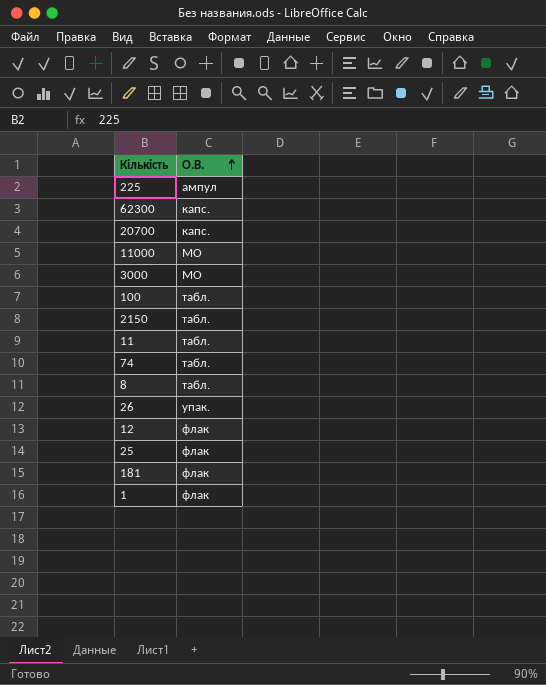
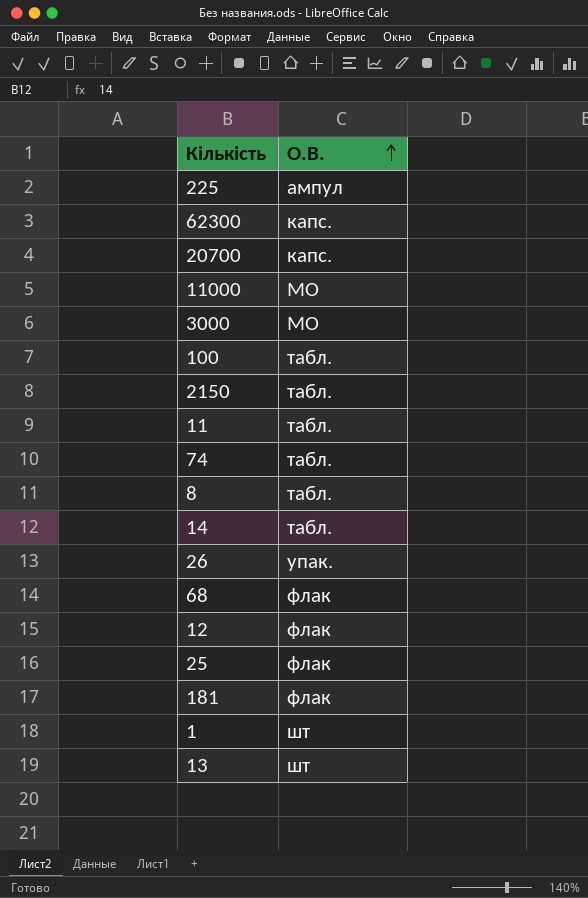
row 14: none -> табл.
row 68: none -> флак
1 | О.В.: флак -> шт
row 13: none -> шт

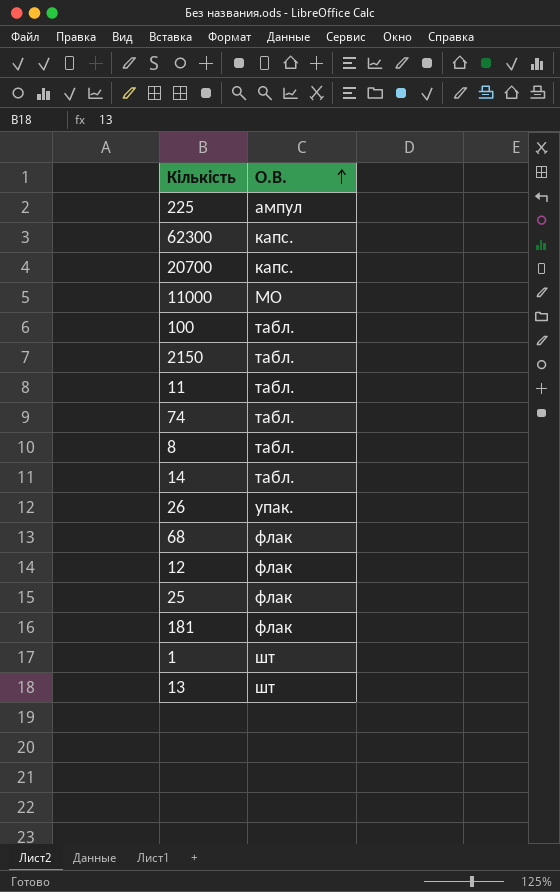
row 3000: МО -> none

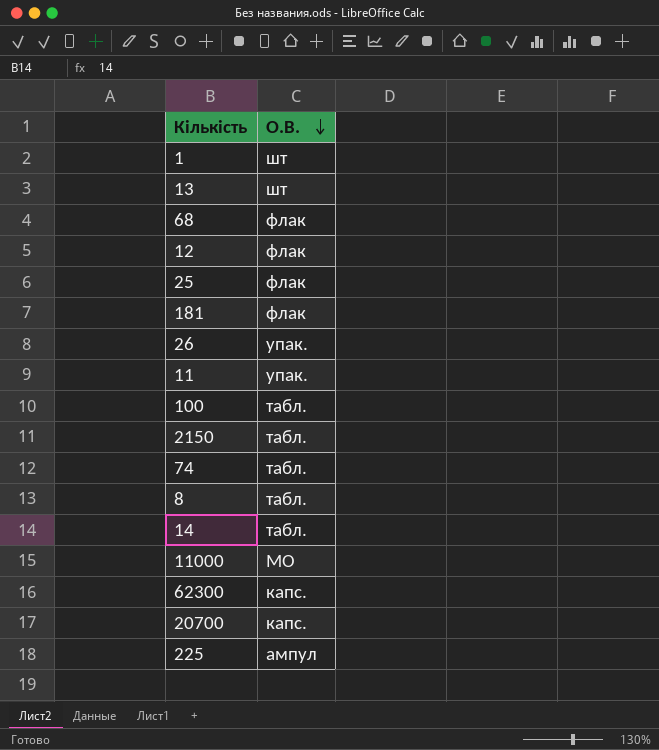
row order: О.В. ascending -> О.В. descending
11 | О.В.: табл. -> упак.

